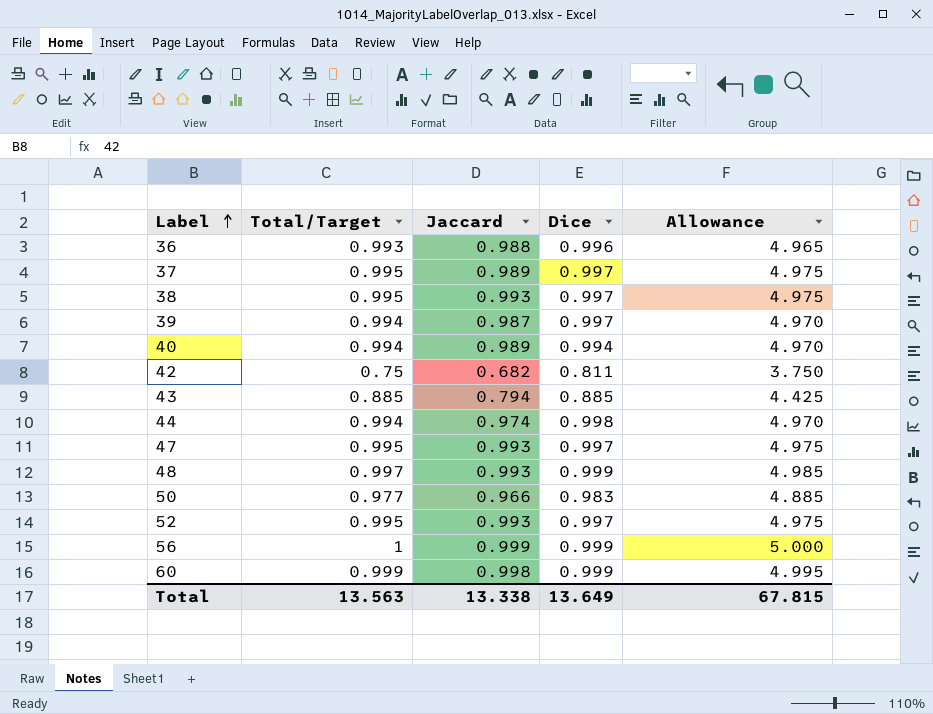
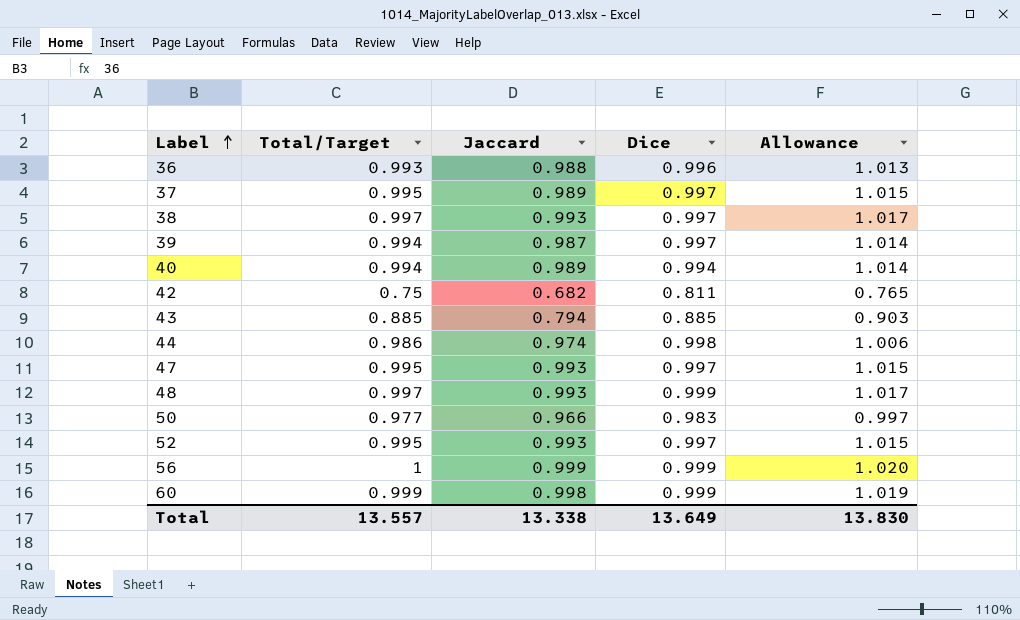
column Allowance | formula: [Total/Target] * 5 -> [Total/Target] * 1.02
38 | Total/Target: 0.995 -> 0.997
44 | Total/Target: 0.994 -> 0.986
Total | Total/Target: 13.563 -> 13.557
Total | Allowance: 67.815 -> 13.830

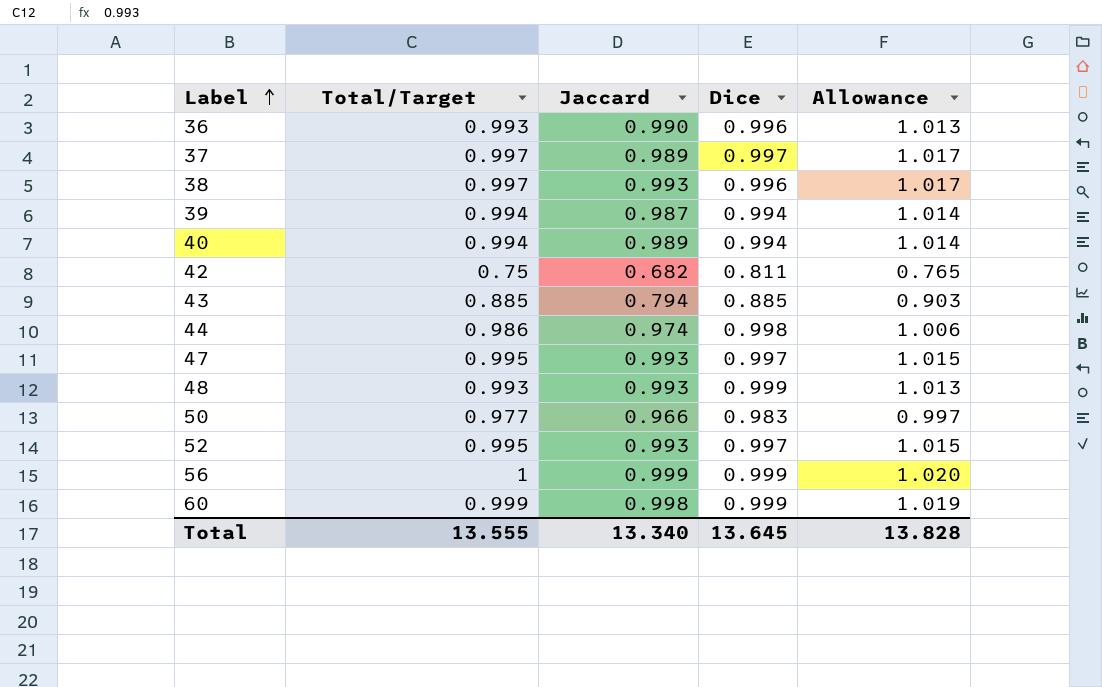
36 | Jaccard: 0.988 -> 0.990
37 | Total/Target: 0.995 -> 0.997
37 | Allowance: 1.015 -> 1.017
38 | Dice: 0.997 -> 0.996
39 | Dice: 0.997 -> 0.994
48 | Total/Target: 0.997 -> 0.993
48 | Allowance: 1.017 -> 1.013
Total | Total/Target: 13.557 -> 13.555
Total | Jaccard: 13.338 -> 13.340
Total | Dice: 13.649 -> 13.645
Total | Allowance: 13.830 -> 13.828

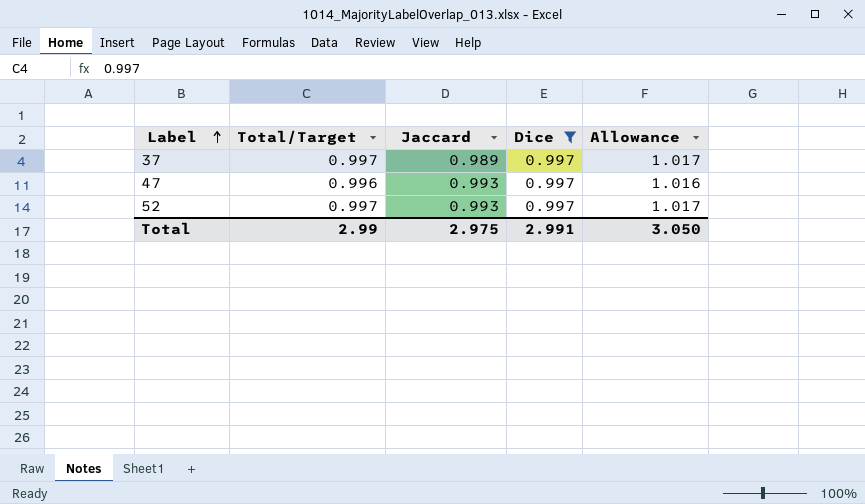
filter: none -> Dice = 0.997
47 | Total/Target: 0.995 -> 0.996
47 | Allowance: 1.015 -> 1.016
52 | Total/Target: 0.995 -> 0.997
52 | Allowance: 1.015 -> 1.017
Total | Total/Target: 13.555 -> 2.99
Total | Jaccard: 13.340 -> 2.975
Total | Dice: 13.645 -> 2.991
Total | Allowance: 13.828 -> 3.050

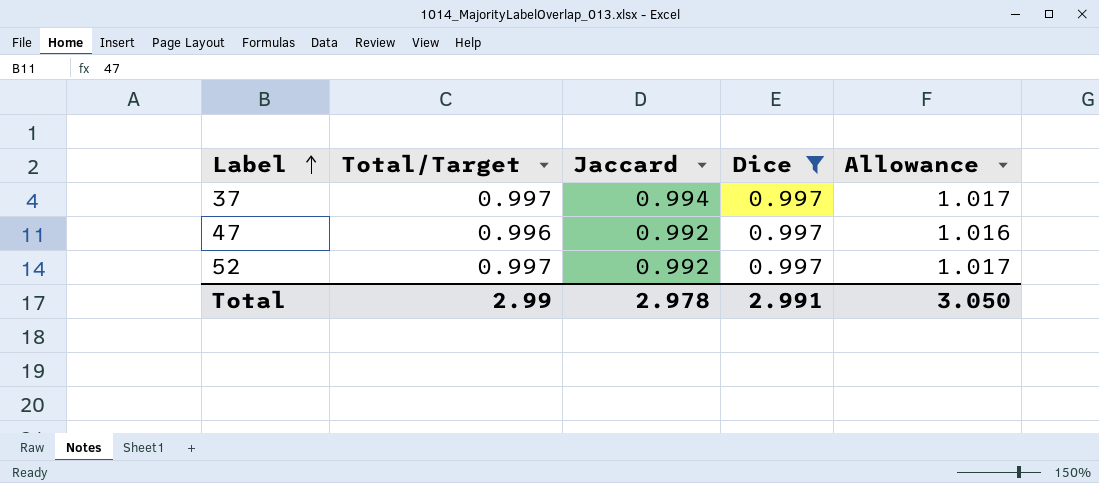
37 | Jaccard: 0.989 -> 0.994
47 | Jaccard: 0.993 -> 0.992
52 | Jaccard: 0.993 -> 0.992
Total | Jaccard: 2.975 -> 2.978

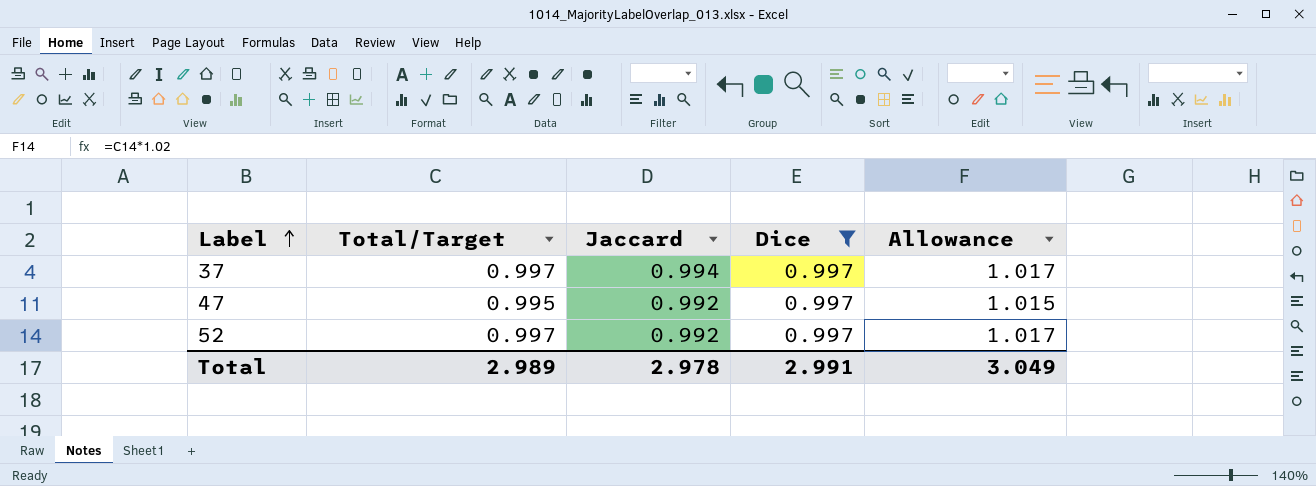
47 | Total/Target: 0.996 -> 0.995
47 | Allowance: 1.016 -> 1.015
Total | Total/Target: 2.99 -> 2.989
Total | Allowance: 3.050 -> 3.049

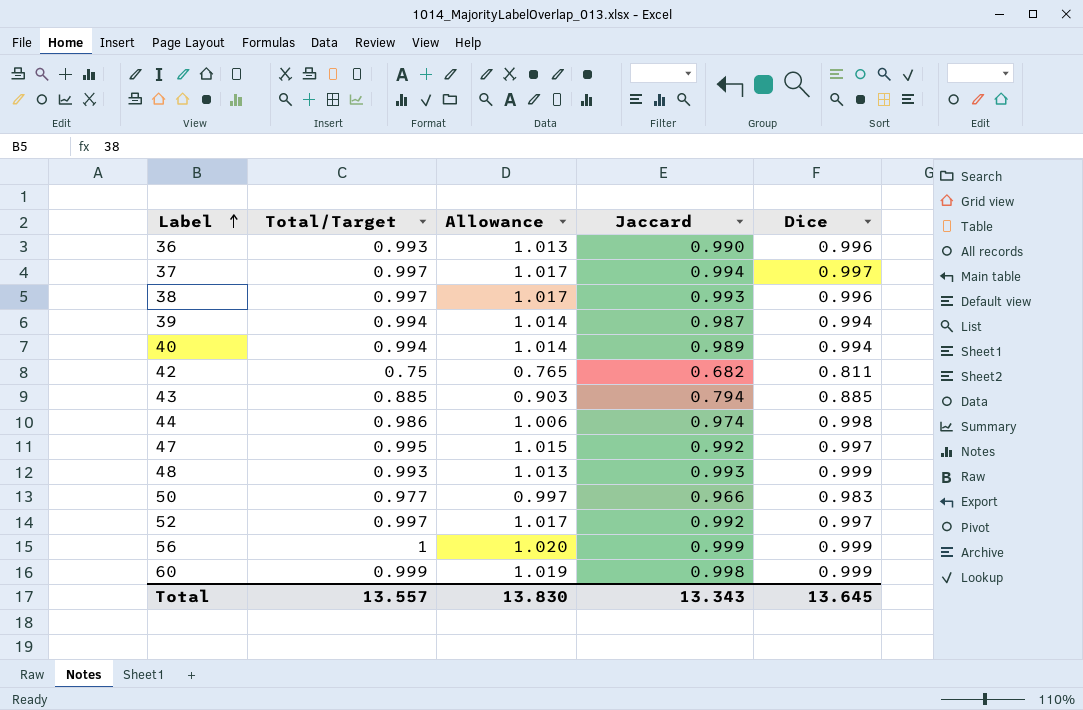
filter: Dice = 0.997 -> none
column Allowance | position: 5 -> 3
Total | Total/Target: 2.989 -> 13.557
Total | Allowance: 3.049 -> 13.830
Total | Jaccard: 2.978 -> 13.343
Total | Dice: 2.991 -> 13.645

